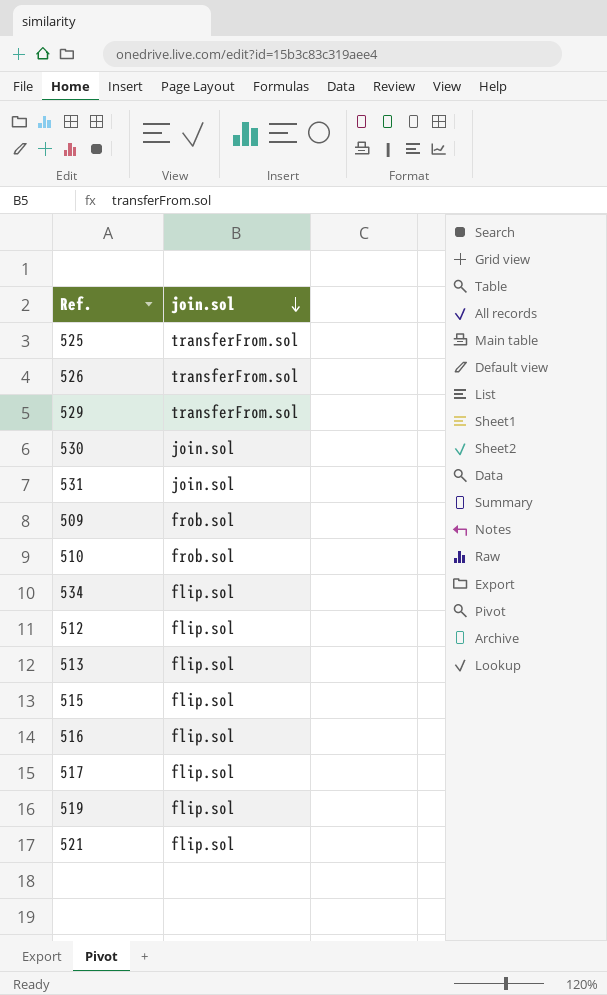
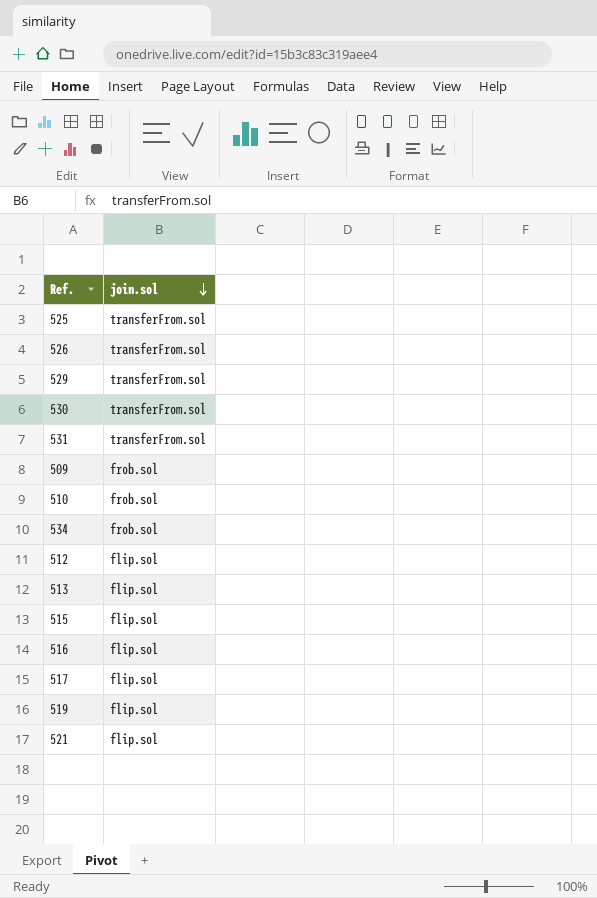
530 | join.sol: join.sol -> transferFrom.sol
531 | join.sol: join.sol -> transferFrom.sol
534 | join.sol: flip.sol -> frob.sol

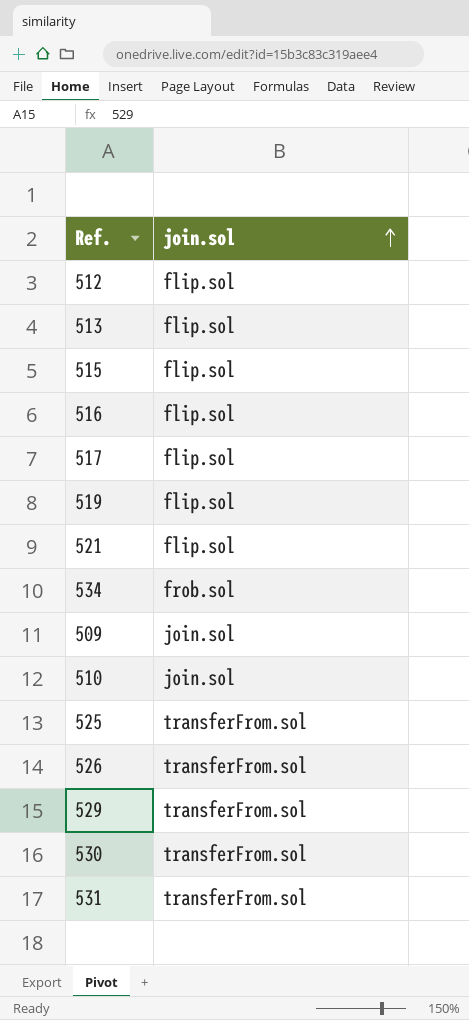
row order: join.sol descending -> join.sol ascending
509 | join.sol: frob.sol -> join.sol
510 | join.sol: frob.sol -> join.sol

